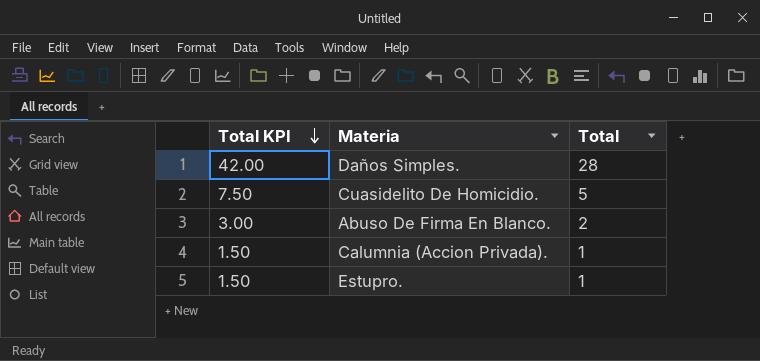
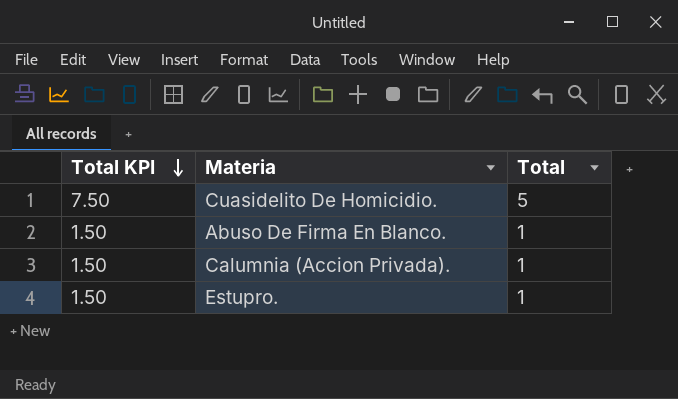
row Daños Simples.: 42.00 | 28 -> none
Abuso De Firma En Blanco. | Total KPI: 3.00 -> 1.50
Abuso De Firma En Blanco. | Total: 2 -> 1

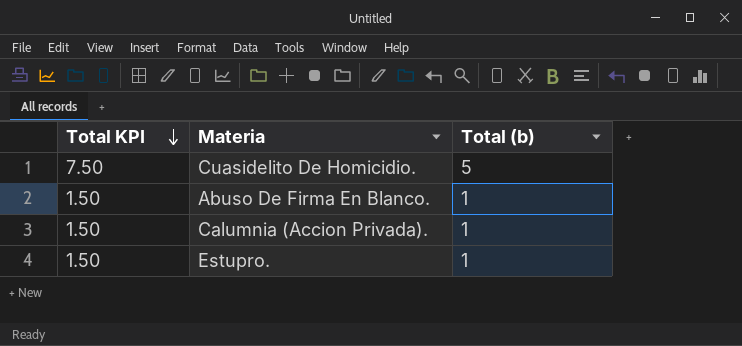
column name: Total -> Total (b)

